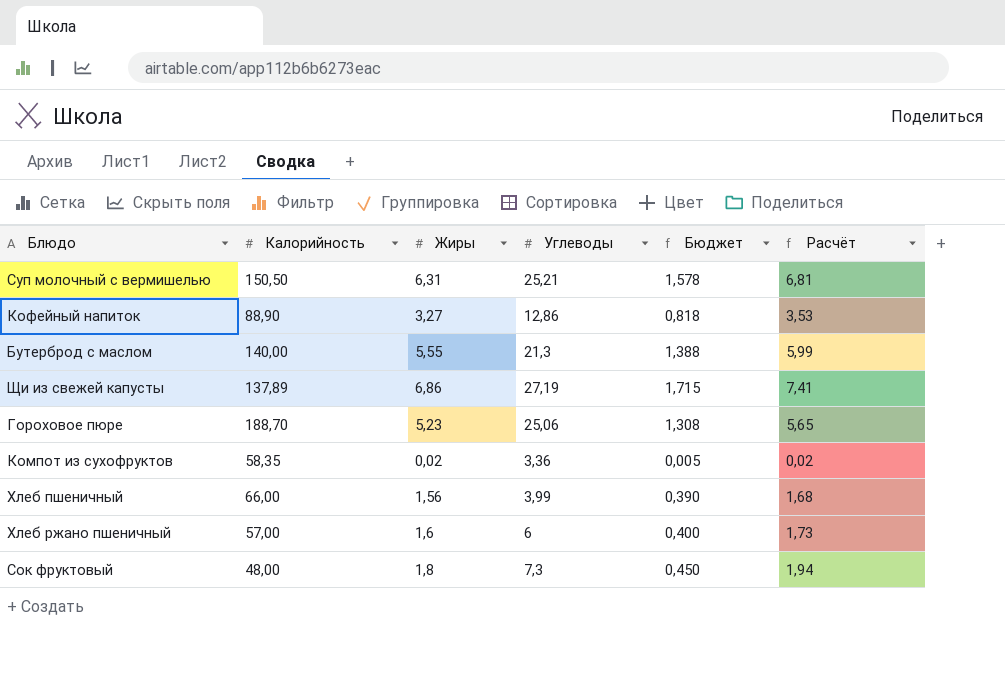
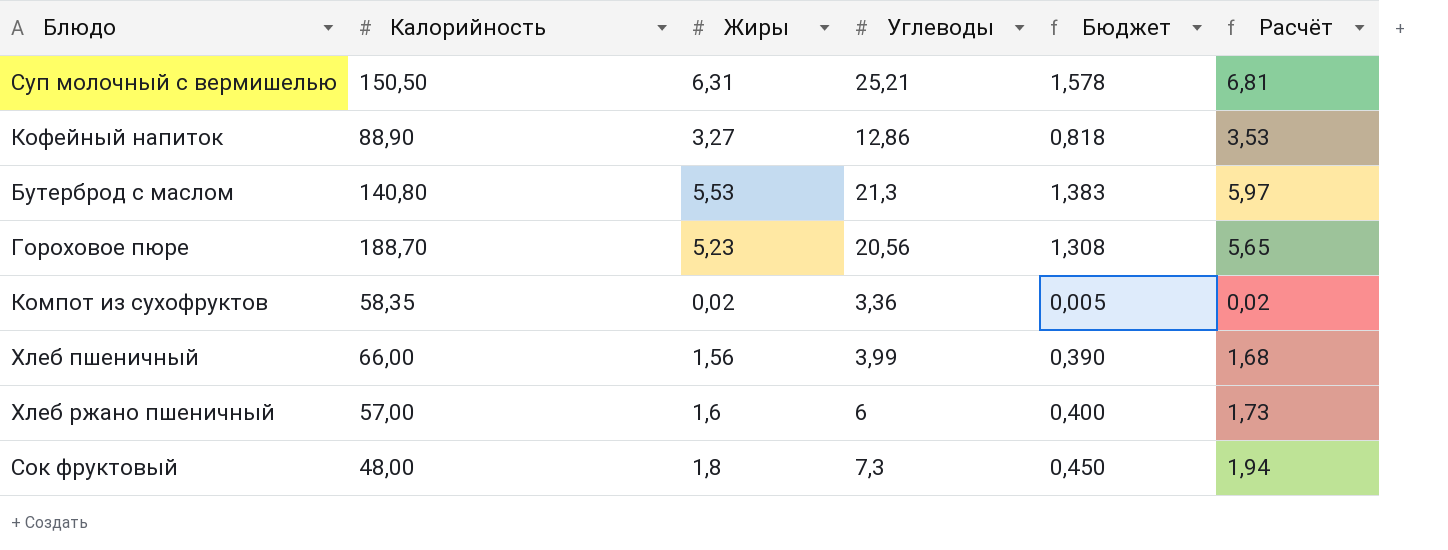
row Щи из свежей капусты: 137,89 | 6,86 | 27,19 | 1,715 | 7,41 -> none
Бутерброд с маслом | Калорийность: 140,00 -> 140,80
Бутерброд с маслом | Жиры: 5,55 -> 5,53
Бутерброд с маслом | Бюджет: 1,388 -> 1,383
Бутерброд с маслом | Расчёт: 5,99 -> 5,97
Гороховое пюре | Углеводы: 25,06 -> 20,56

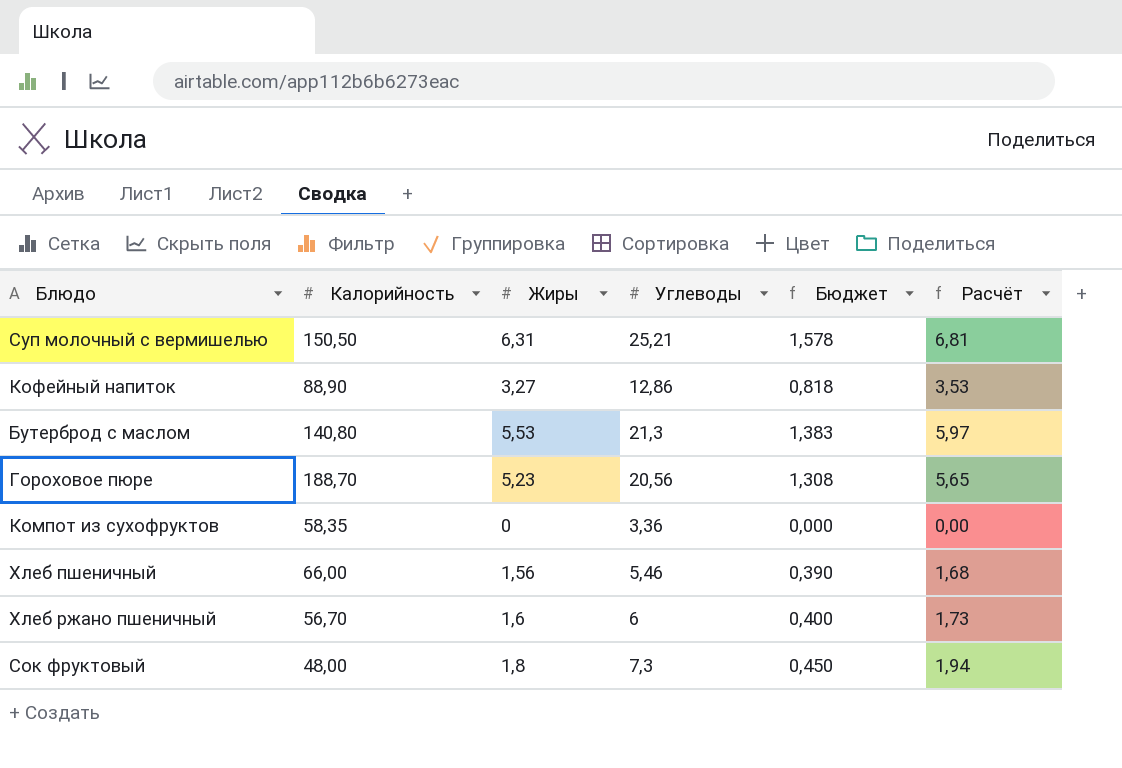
Компот из сухофруктов | Жиры: 0,02 -> 0
Компот из сухофруктов | Бюджет: 0,005 -> 0,000
Компот из сухофруктов | Расчёт: 0,02 -> 0,00
Хлеб пшеничный | Углеводы: 3,99 -> 5,46
Хлеб ржано пшеничный | Калорийность: 57,00 -> 56,70

